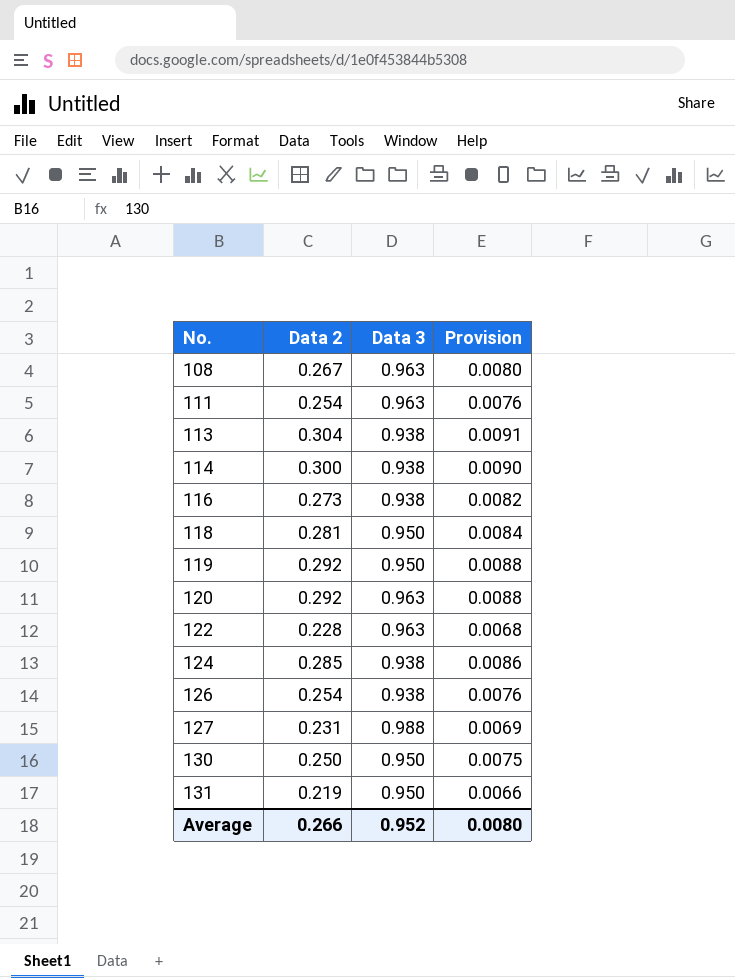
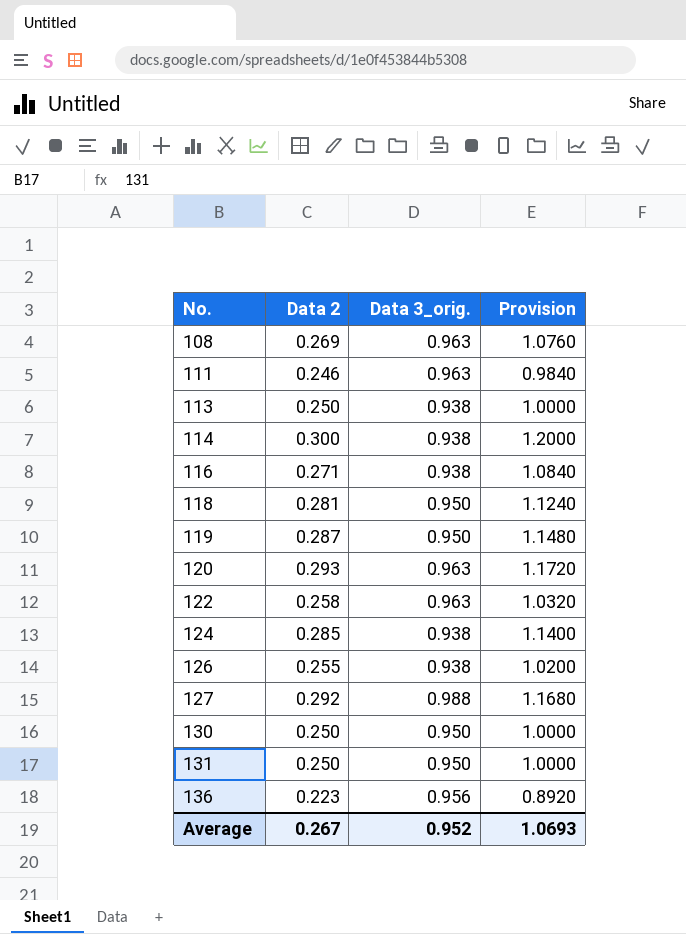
column name: Data 3 -> Data 3_orig.
column Provision | formula: [Data 2] * 0.03 -> [Data 2] * 4
108 | Data 2: 0.267 -> 0.269
111 | Data 2: 0.254 -> 0.246
113 | Data 2: 0.304 -> 0.250
116 | Data 2: 0.273 -> 0.271
119 | Data 2: 0.292 -> 0.287
120 | Data 2: 0.292 -> 0.293
122 | Data 2: 0.228 -> 0.258
126 | Data 2: 0.254 -> 0.255
127 | Data 2: 0.231 -> 0.292
131 | Data 2: 0.219 -> 0.250
row 136: none -> 0.223 | 0.956 | 0.8920
Average | Data 2: 0.266 -> 0.267
Average | Provision: 0.0080 -> 1.0693

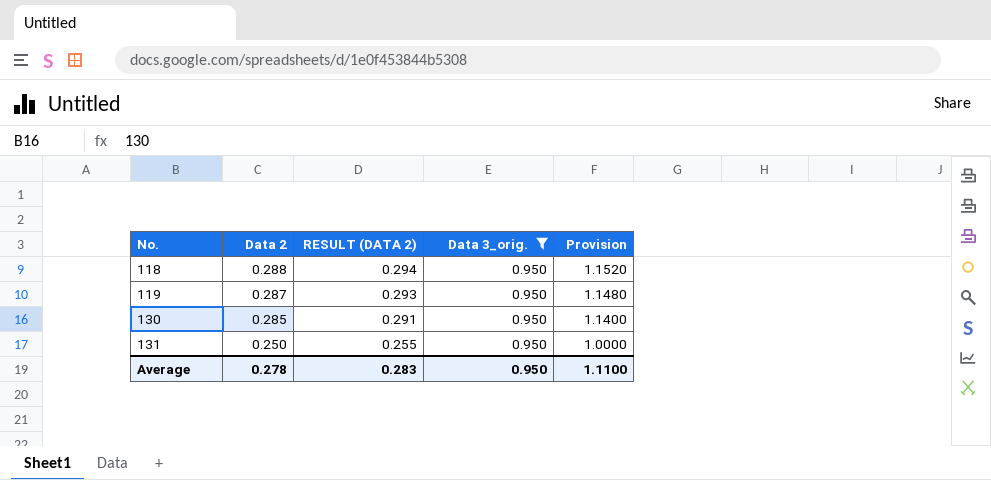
filter: none -> Data 3_orig. = 0.950
column RESULT (DATA 2) | formula: none -> [Data 2] * 1.02
118 | Data 2: 0.281 -> 0.288
118 | Provision: 1.1240 -> 1.1520
130 | Data 2: 0.250 -> 0.285
130 | Provision: 1.0000 -> 1.1400
Average | Data 2: 0.267 -> 0.278
Average | Data 3_orig.: 0.952 -> 0.950
Average | Provision: 1.0693 -> 1.1100

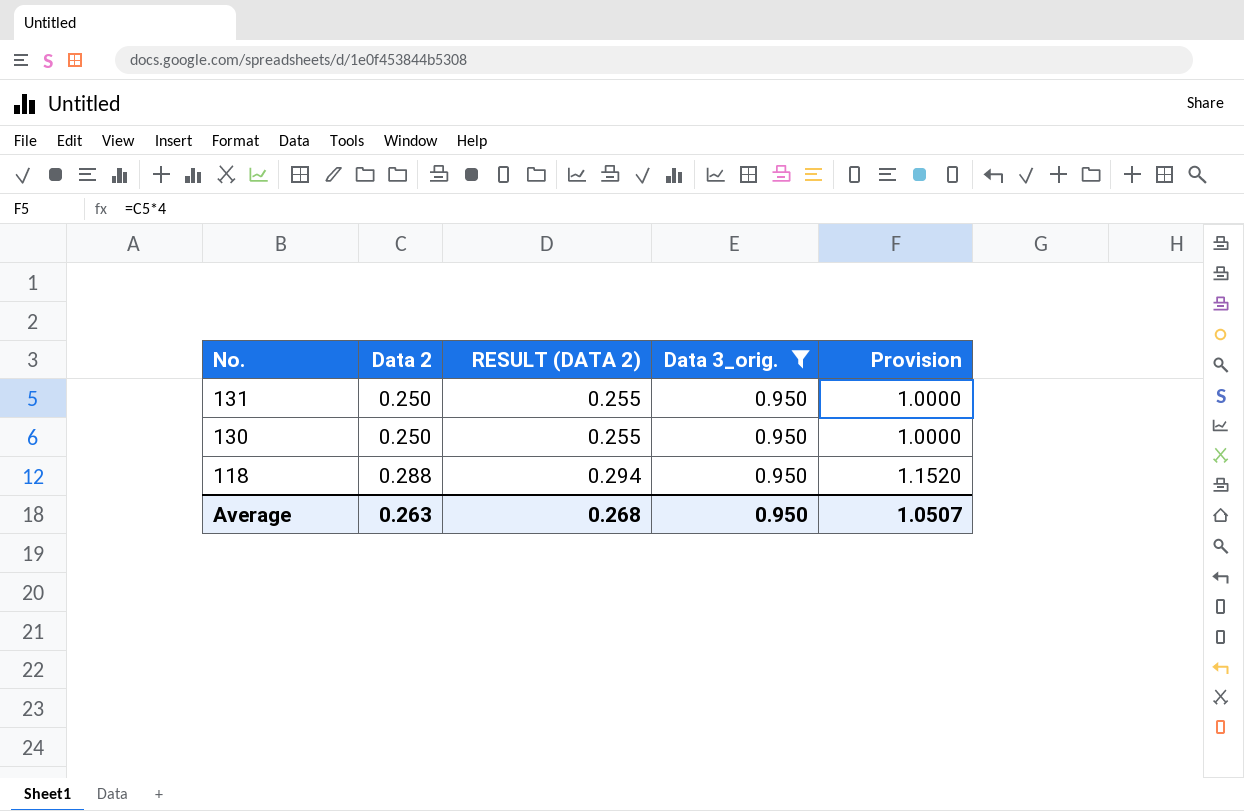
row order: No. ascending -> No. descending
row 119: 0.287 | 0.293 | 0.950 | 1.1480 -> none
130 | Data 2: 0.285 -> 0.250
130 | RESULT (DATA 2): 0.291 -> 0.255
130 | Provision: 1.1400 -> 1.0000
Average | Data 2: 0.278 -> 0.263
Average | RESULT (DATA 2): 0.283 -> 0.268
Average | Provision: 1.1100 -> 1.0507

